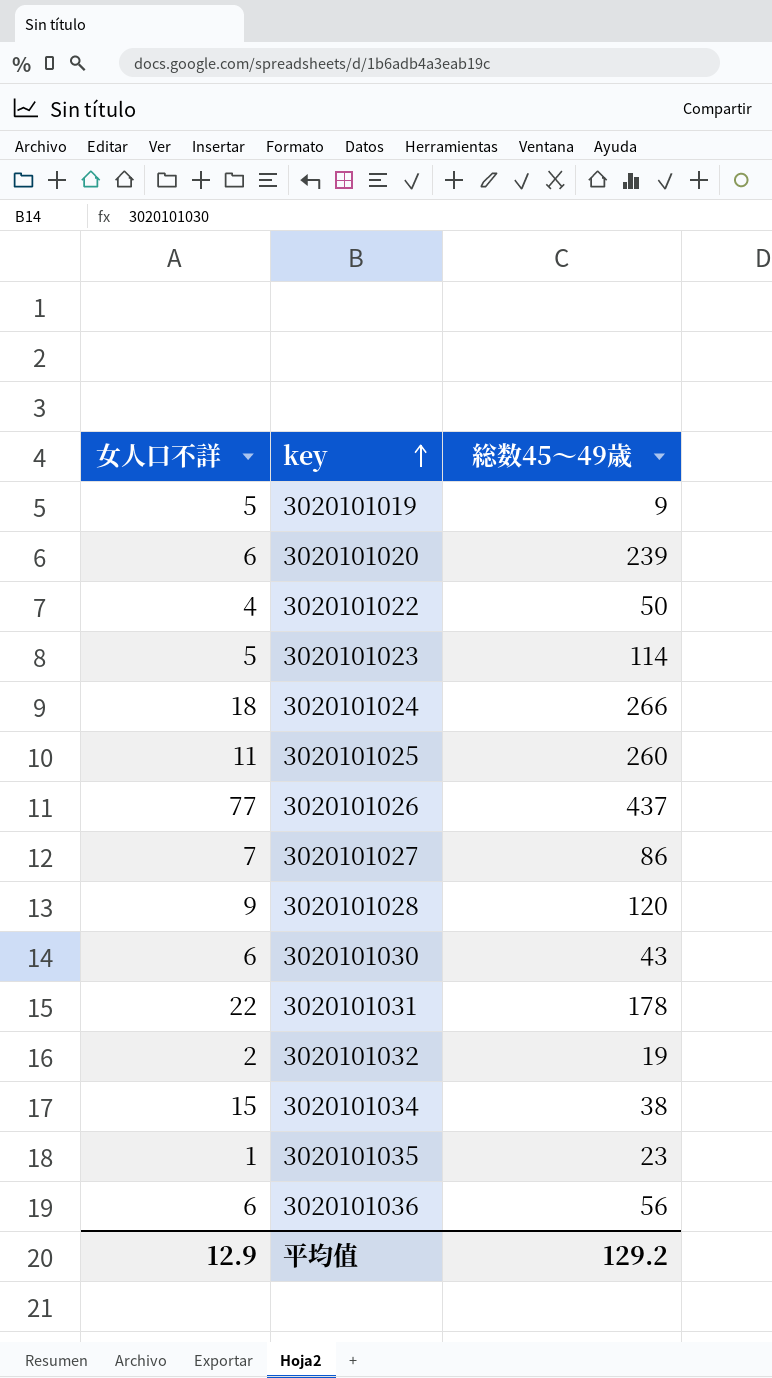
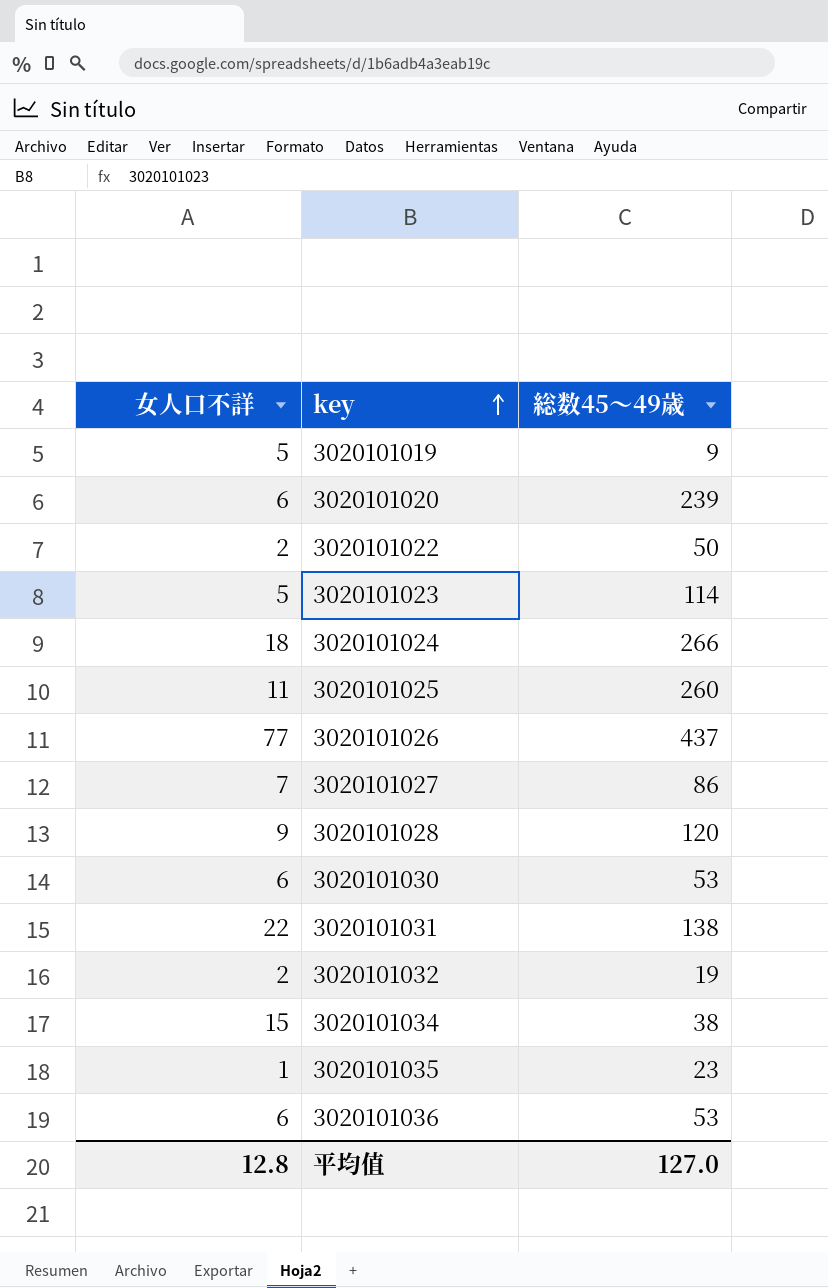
3020101022 | 女人口不詳: 4 -> 2
3020101030 | 総数45～49歳: 43 -> 53
3020101031 | 総数45～49歳: 178 -> 138
3020101036 | 総数45～49歳: 56 -> 53
平均值 | 女人口不詳: 12.9 -> 12.8
平均值 | 総数45～49歳: 129.2 -> 127.0

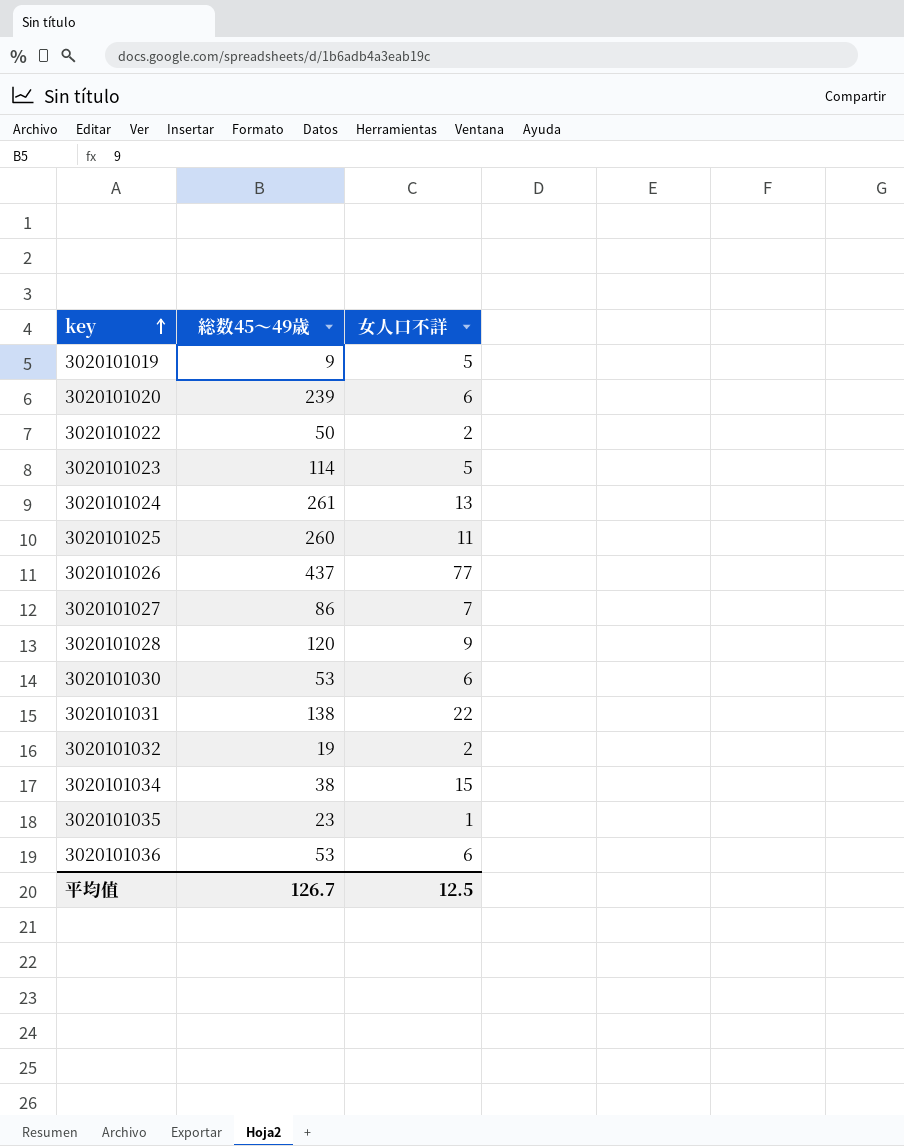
column 女人口不詳 | position: 1 -> 3
3020101024 | 総数45～49歳: 266 -> 261
3020101024 | 女人口不詳: 18 -> 13
平均值 | 総数45～49歳: 127.0 -> 126.7
平均值 | 女人口不詳: 12.8 -> 12.5

